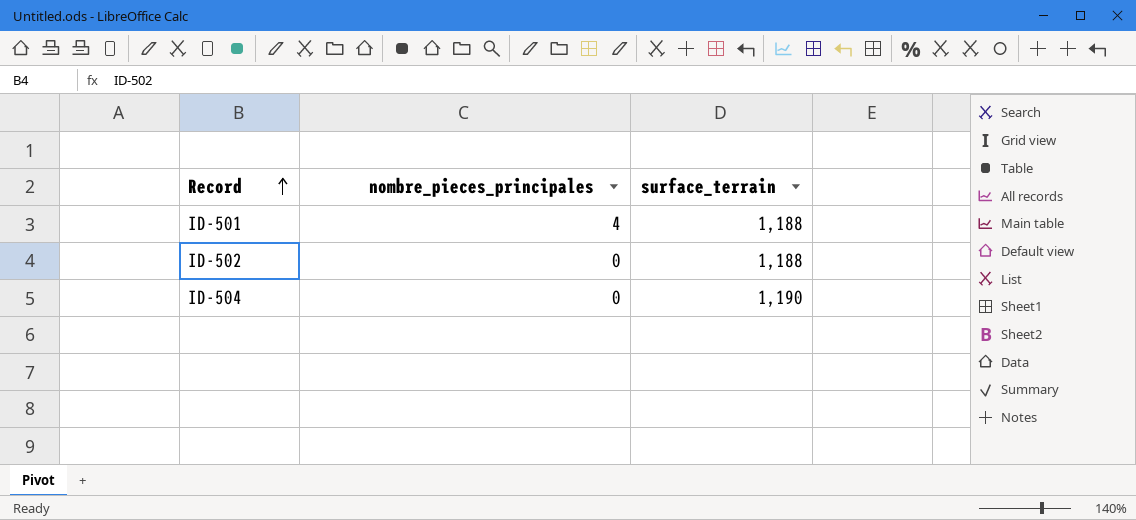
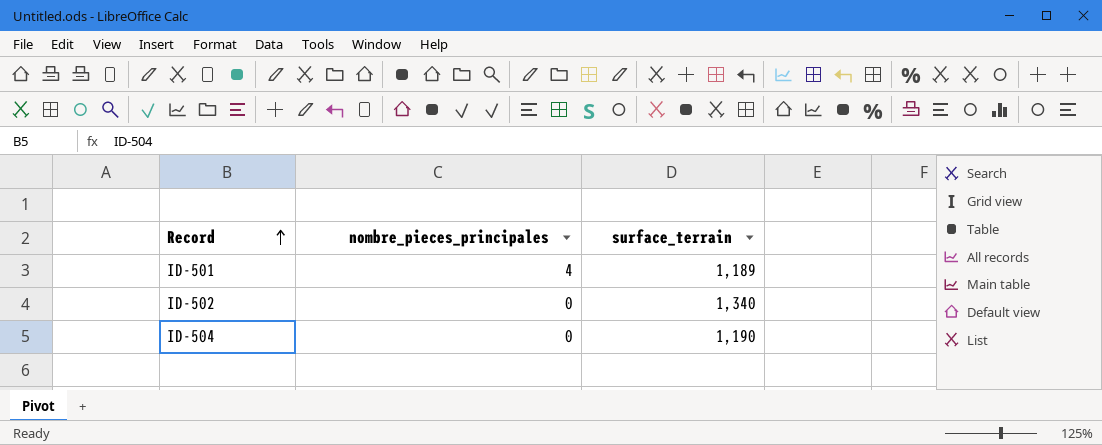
ID-501 | surface_terrain: 1,188 -> 1,189
ID-502 | surface_terrain: 1,188 -> 1,340

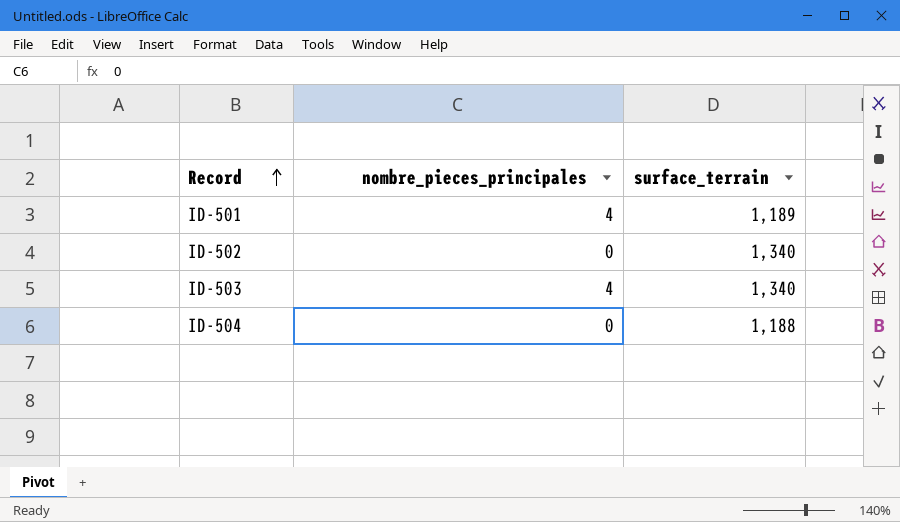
row ID-503: none -> 4 | 1,340
ID-504 | surface_terrain: 1,190 -> 1,188

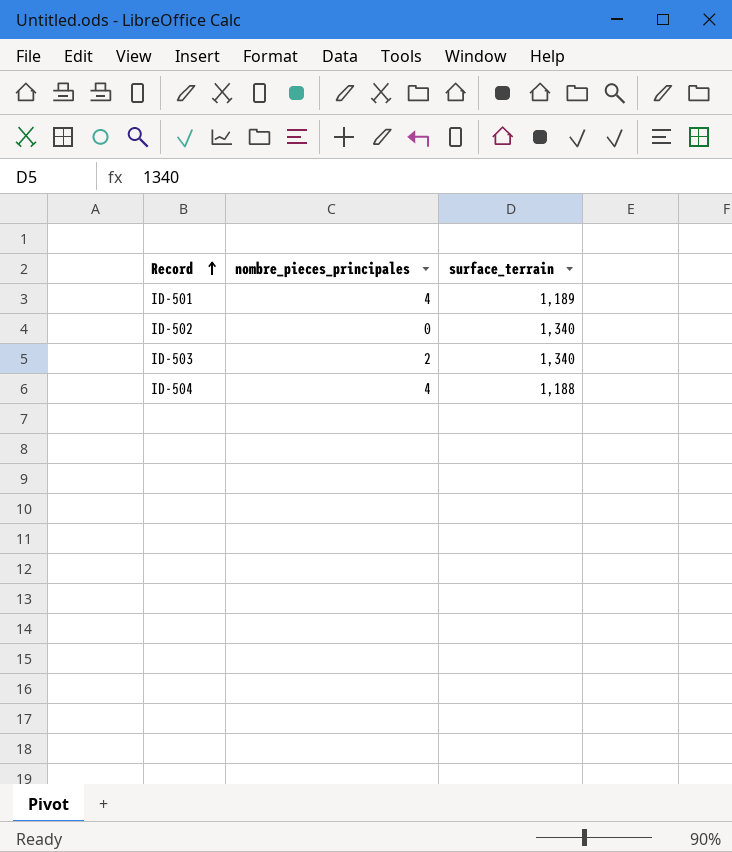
ID-503 | nombre_pieces_principales: 4 -> 2
ID-504 | nombre_pieces_principales: 0 -> 4

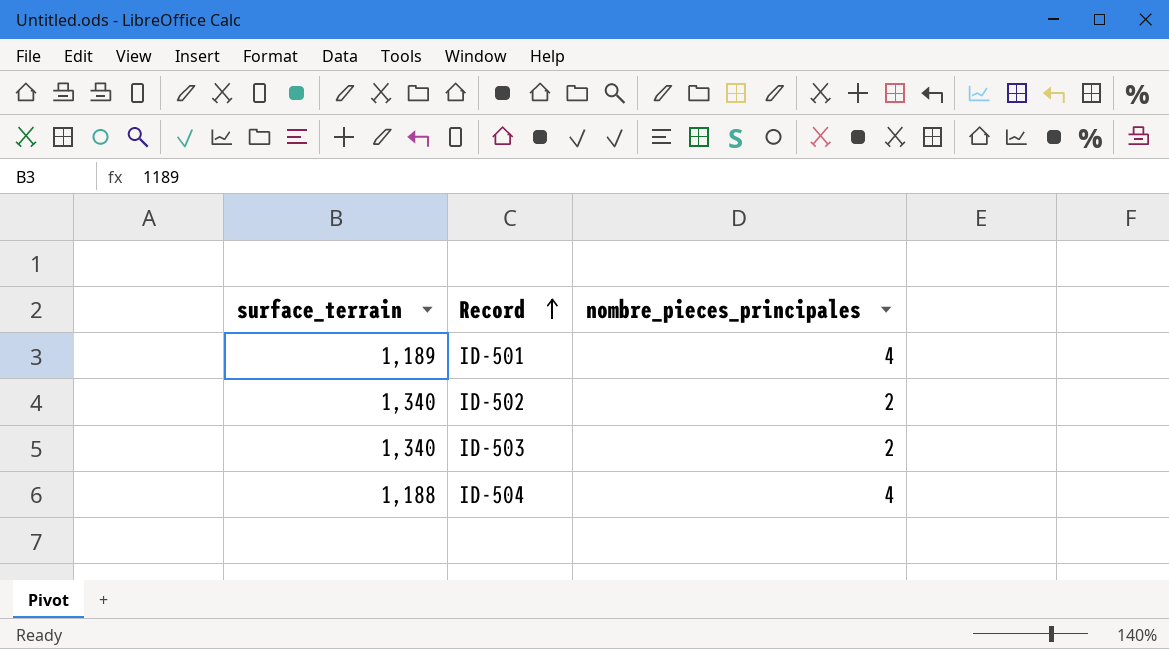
column surface_terrain | position: 3 -> 1
ID-502 | nombre_pieces_principales: 0 -> 2

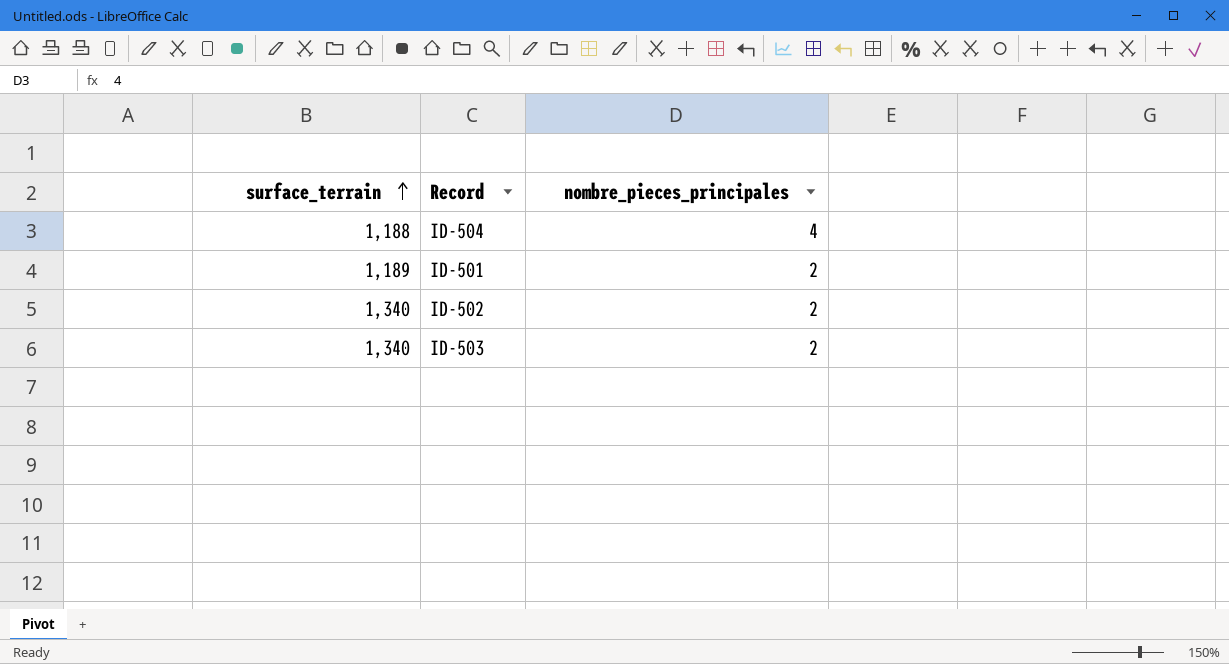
row order: Record ascending -> surface_terrain ascending
ID-501 | nombre_pieces_principales: 4 -> 2

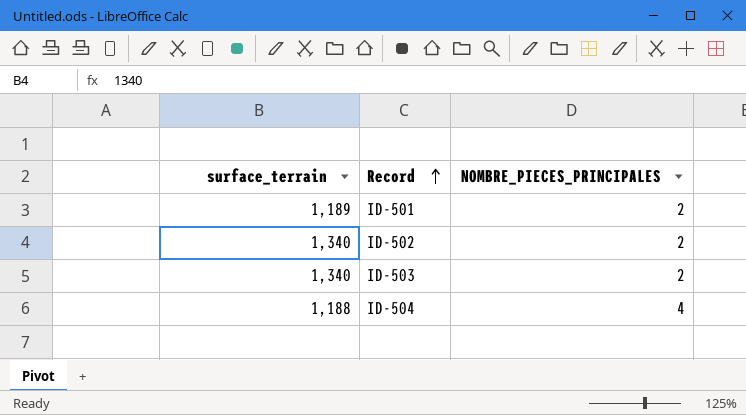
row order: surface_terrain ascending -> Record ascending
column name: nombre_pieces_principales -> NOMBRE_PIECES_PRINCIPALES

